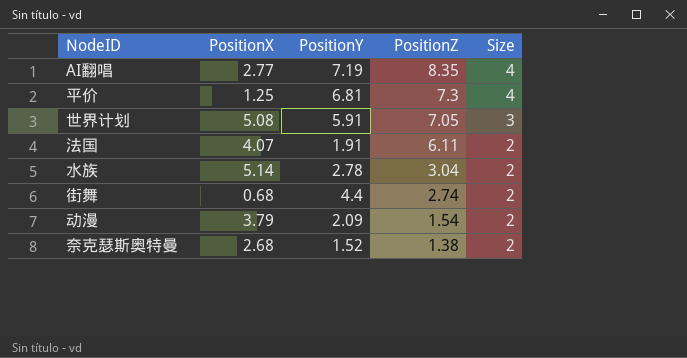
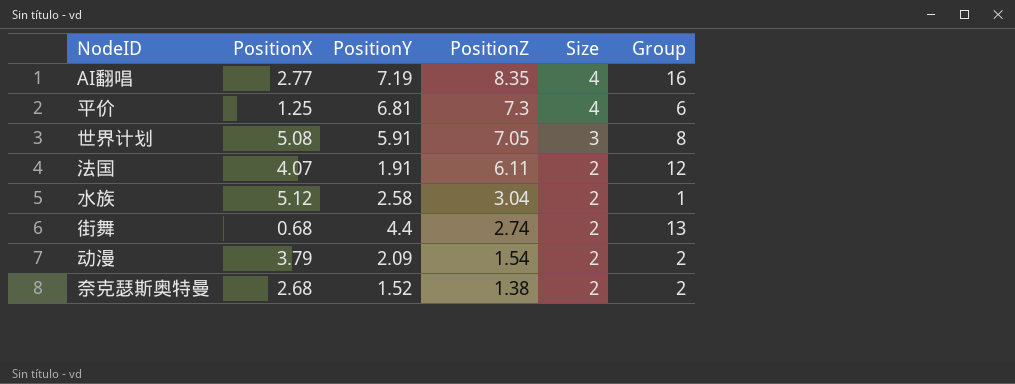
column Group | position: none -> 6
水族 | PositionX: 5.14 -> 5.12
水族 | PositionY: 2.78 -> 2.58

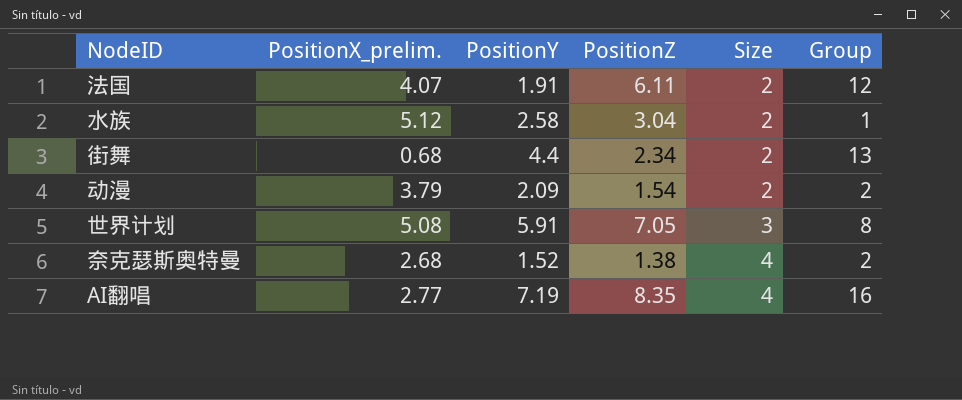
row order: PositionZ descending -> Size ascending
column name: PositionX -> PositionX_prelim.
row 平价: 1.25 | 6.81 | 7.3 | 4 | 6 -> none
街舞 | PositionZ: 2.74 -> 2.34
奈克瑟斯奥特曼 | Size: 2 -> 4

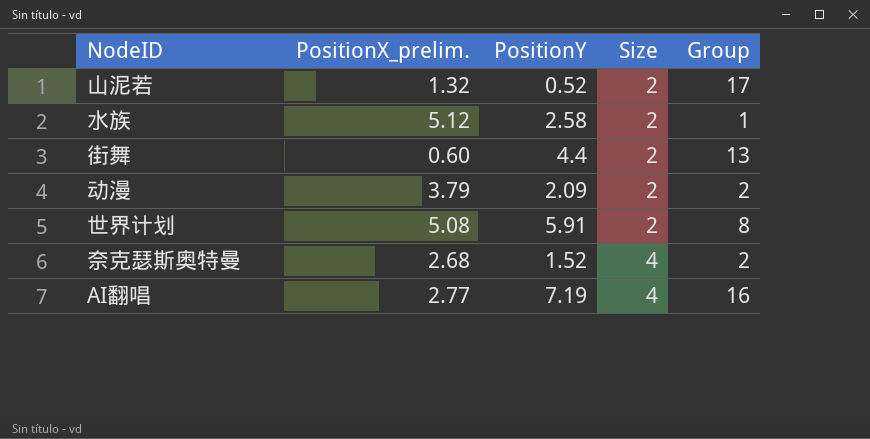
column PositionZ | position: 4 -> none
row 法国: 4.07 | 1.91 | 6.11 | 2 | 12 -> none
row 山泥若: none -> 1.32 | 0.52 | 2 | 17
街舞 | PositionX_prelim.: 0.68 -> 0.60
世界计划 | Size: 3 -> 2

